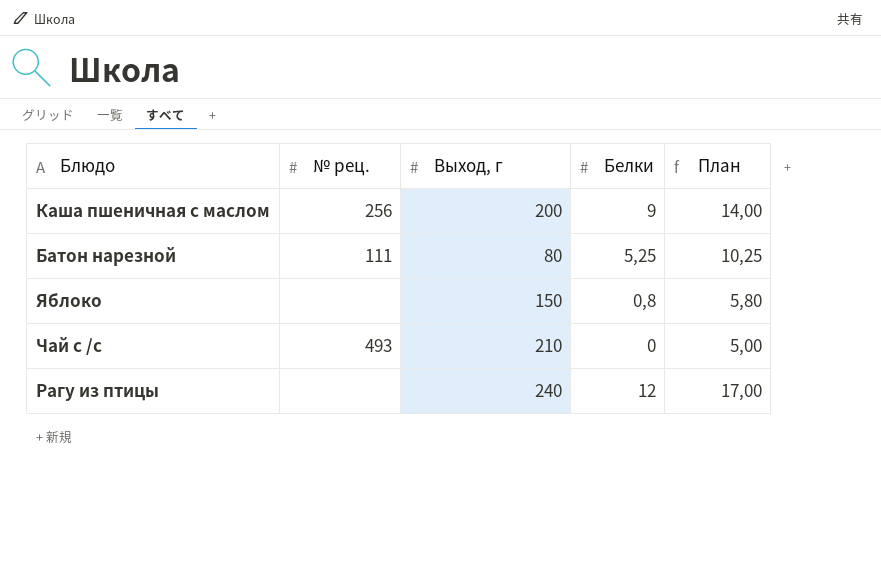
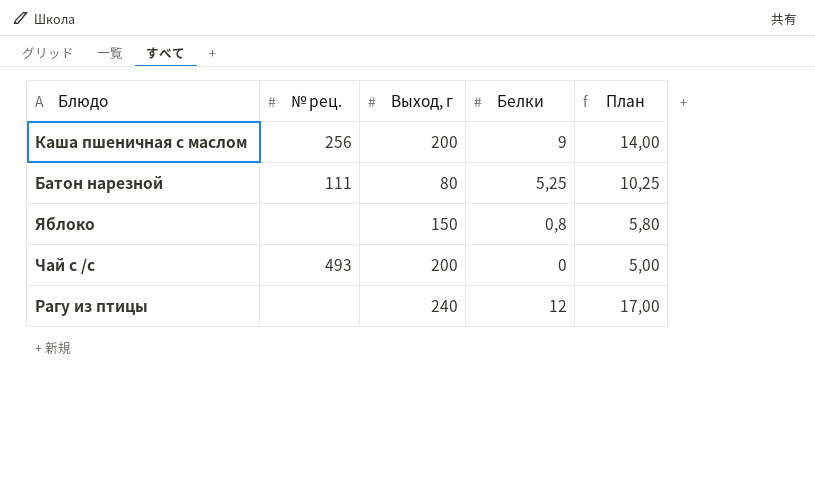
Чай с /с | Выход, г: 210 -> 200

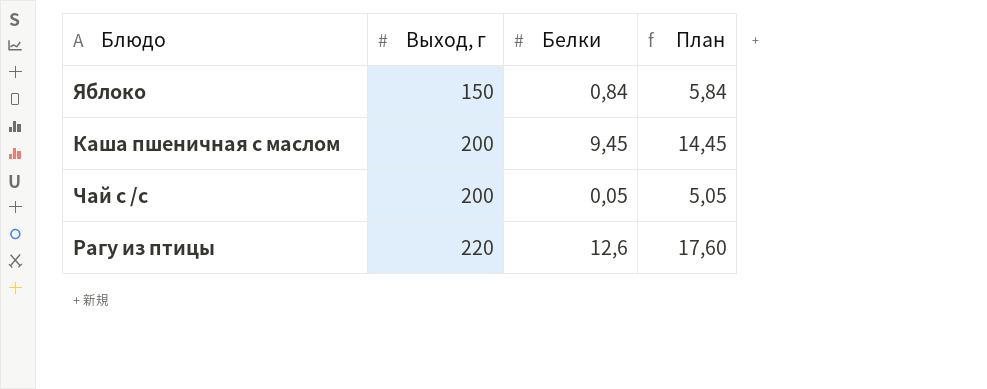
row order: none -> Выход, г ascending
column № рец. | position: 2 -> none
row Батон нарезной: 111 | 80 | 5,25 | 10,25 -> none
Яблоко | Белки: 0,8 -> 0,84
Яблоко | План: 5,80 -> 5,84
Каша пшеничная с маслом | Белки: 9 -> 9,45
Каша пшеничная с маслом | План: 14,00 -> 14,45
Чай с /с | Белки: 0 -> 0,05
Чай с /с | План: 5,00 -> 5,05
Рагу из птицы | Выход, г: 240 -> 220
Рагу из птицы | Белки: 12 -> 12,6
Рагу из птицы | План: 17,00 -> 17,60

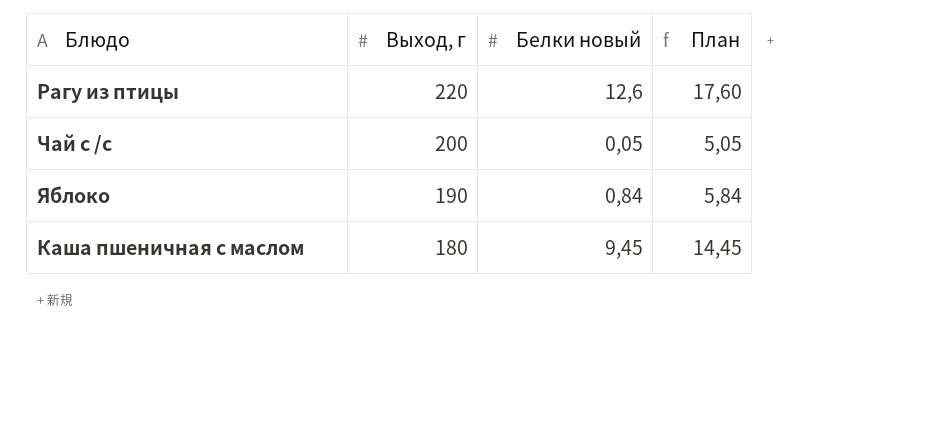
row order: Выход, г ascending -> Выход, г descending
column name: Белки -> Белки новый
Яблоко | Выход, г: 150 -> 190
Каша пшеничная с маслом | Выход, г: 200 -> 180

